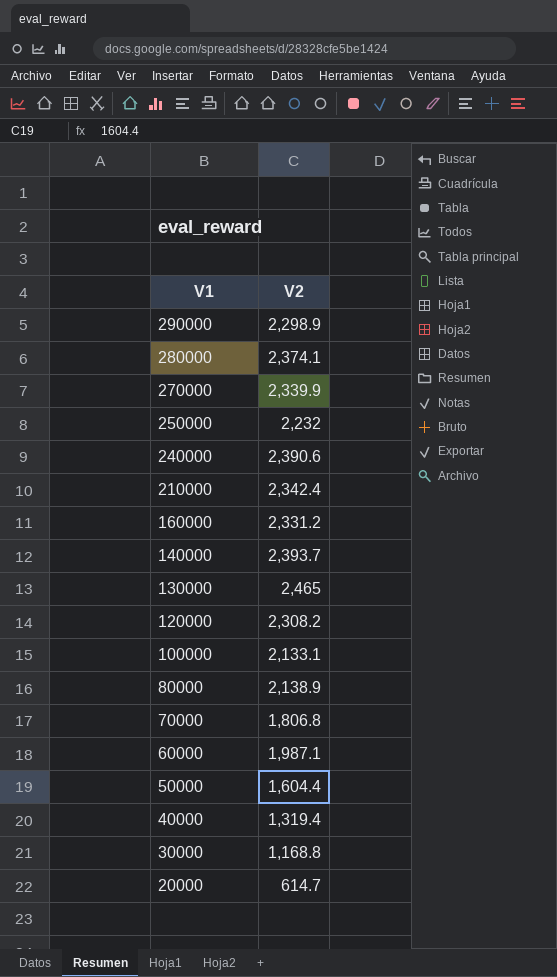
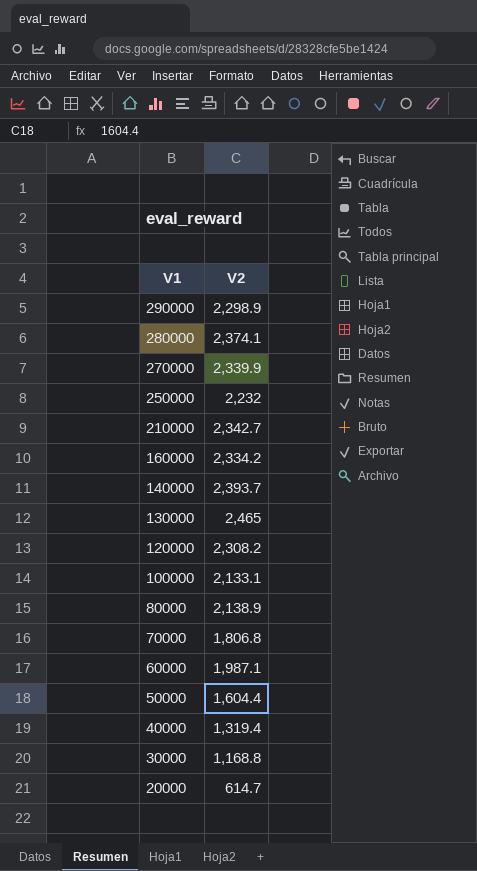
row 240000: 2,390.6 -> none
210000 | V2: 2,342.4 -> 2,342.7
160000 | V2: 2,331.2 -> 2,334.2

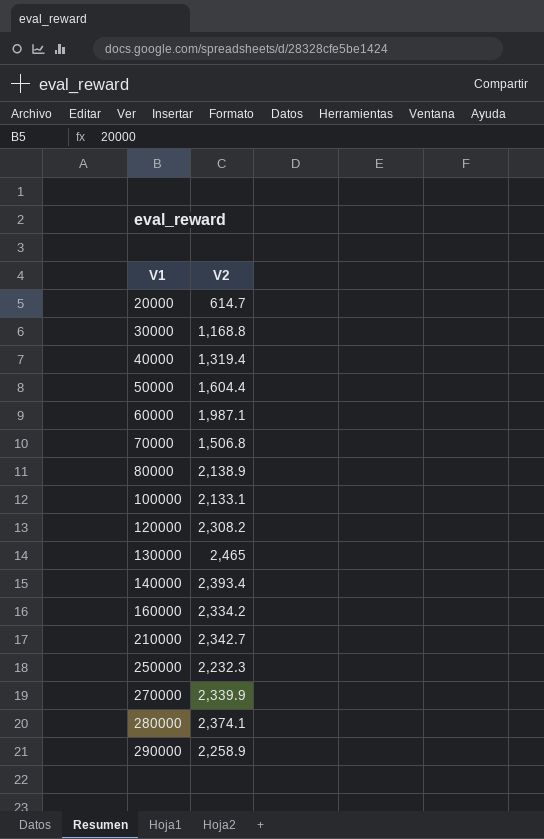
row order: V1 descending -> V1 ascending
70000 | V2: 1,806.8 -> 1,506.8
140000 | V2: 2,393.7 -> 2,393.4
250000 | V2: 2,232 -> 2,232.3
290000 | V2: 2,298.9 -> 2,258.9

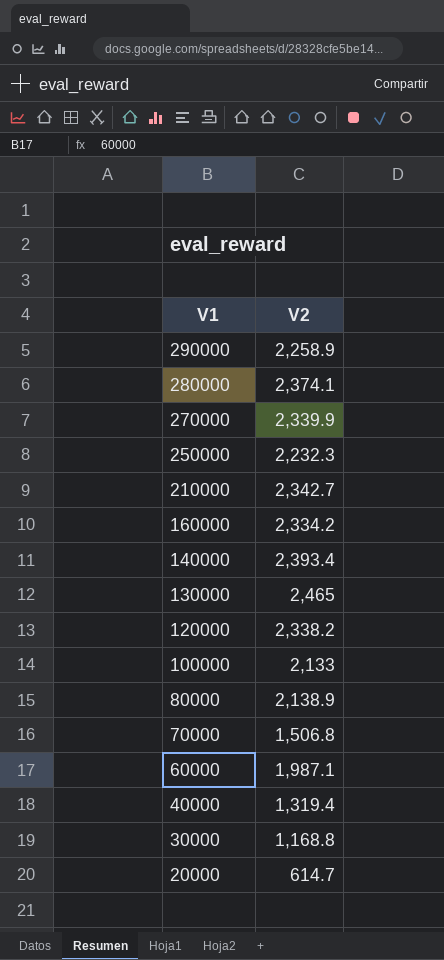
row order: V1 ascending -> V1 descending
row 50000: 1,604.4 -> none
120000 | V2: 2,308.2 -> 2,338.2
100000 | V2: 2,133.1 -> 2,133

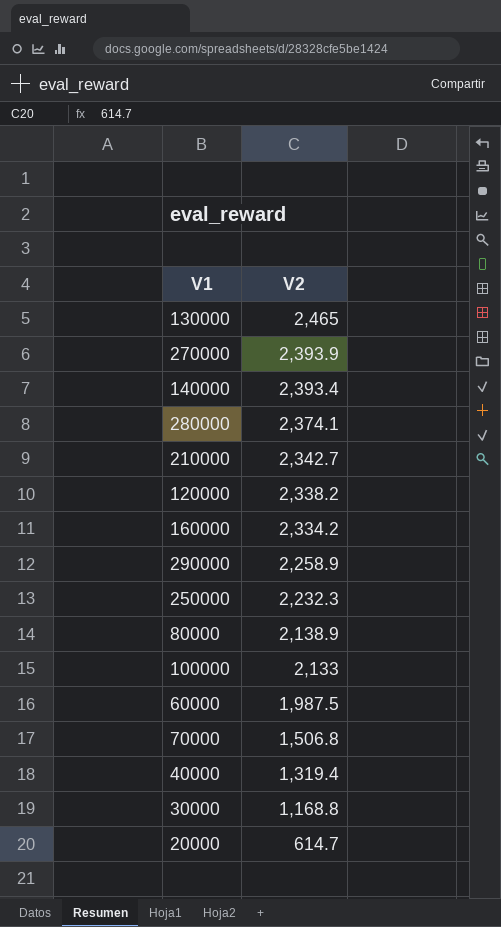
row order: V1 descending -> V2 descending
270000 | V2: 2,339.9 -> 2,393.9
60000 | V2: 1,987.1 -> 1,987.5

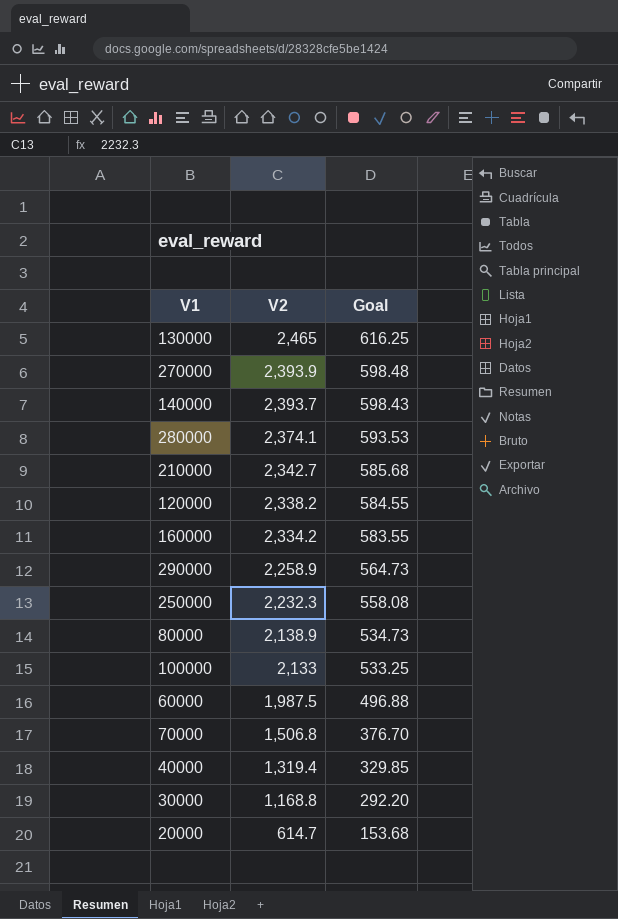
column Goal | formula: none -> [V2] * 0.25
140000 | V2: 2,393.4 -> 2,393.7

